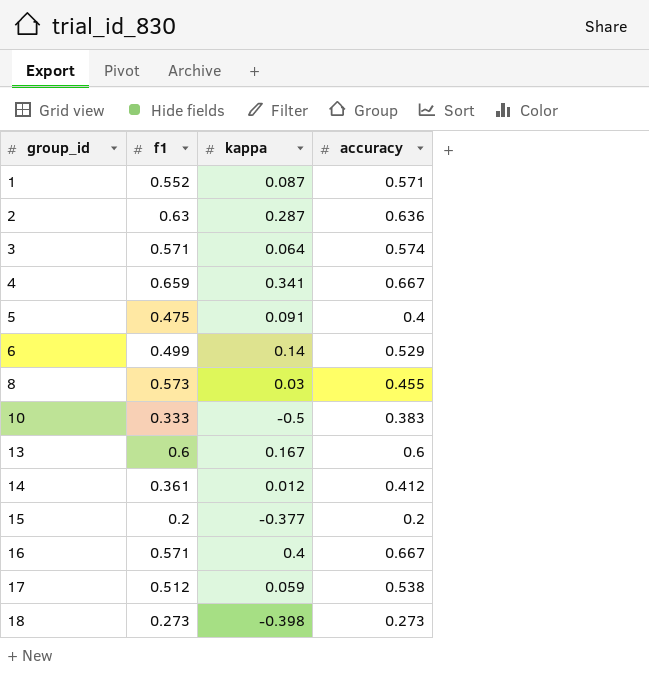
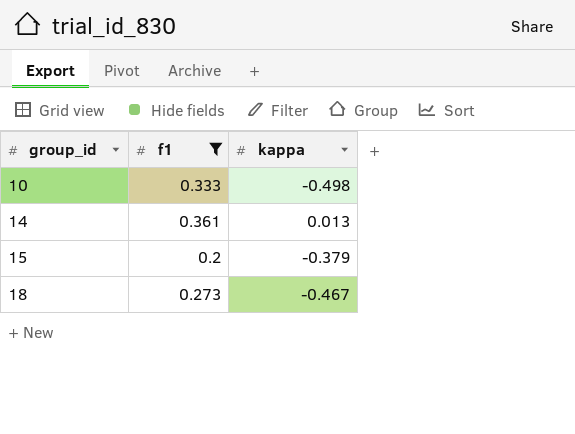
filter: none -> f1 <= 0.361
column accuracy | position: 4 -> none
10 | kappa: -0.5 -> -0.498
14 | kappa: 0.012 -> 0.013
15 | kappa: -0.377 -> -0.379
18 | kappa: -0.398 -> -0.467

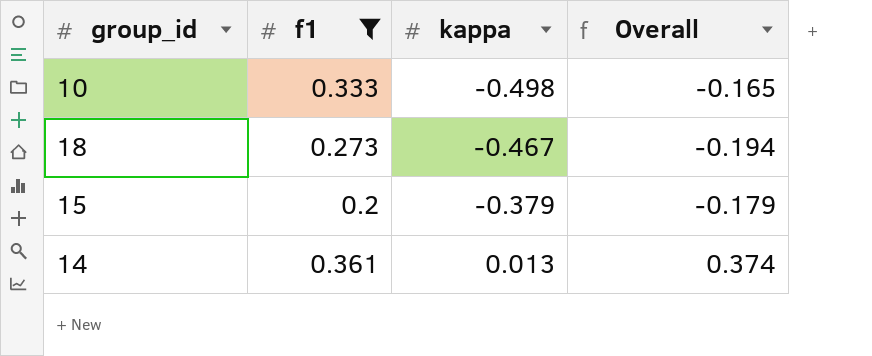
row order: group_id ascending -> kappa ascending
column Overall | formula: none -> [f1] + [kappa]

